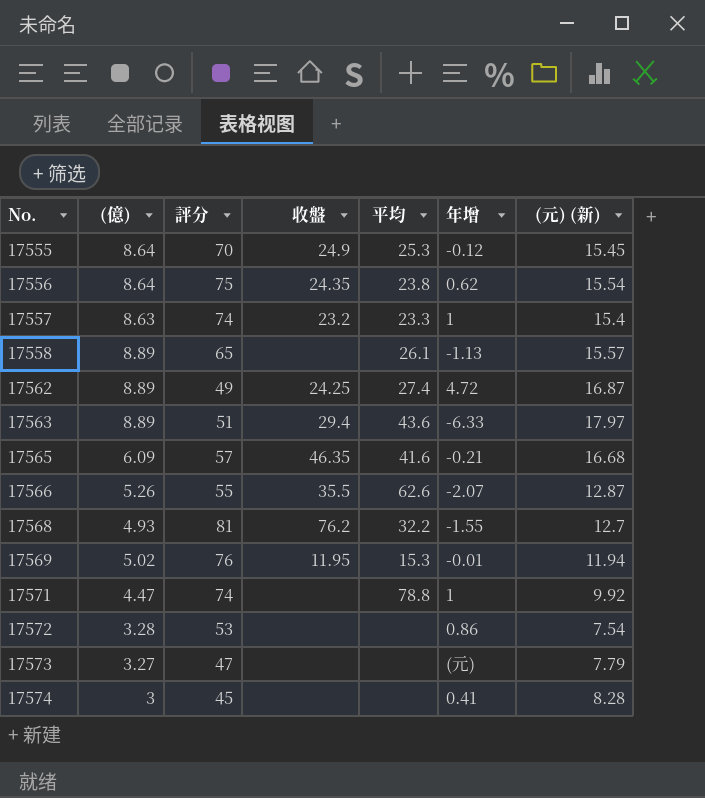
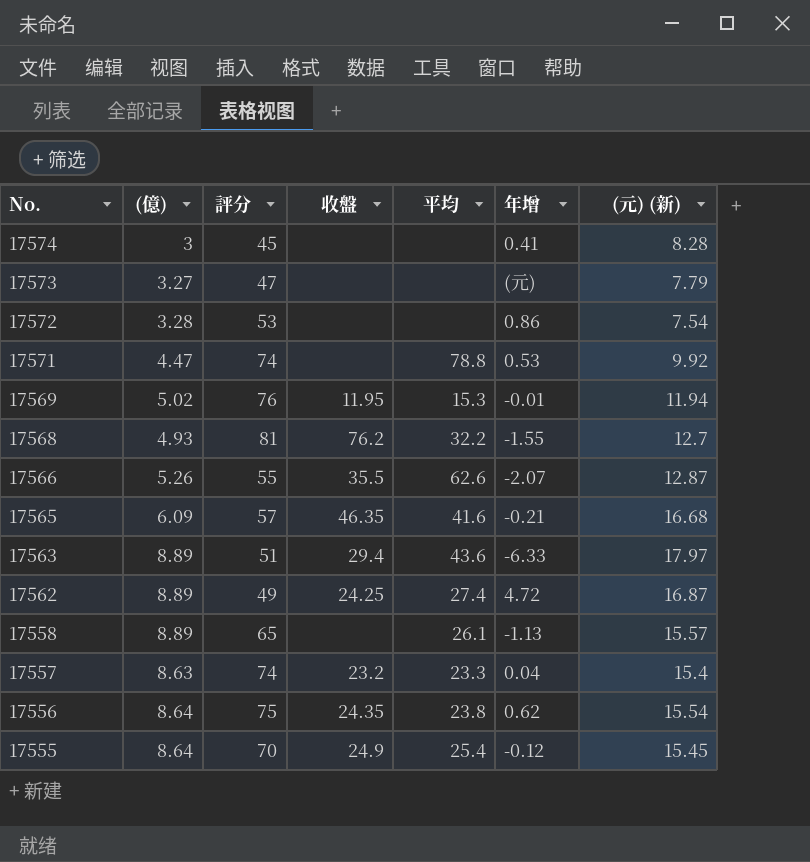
row order: No. ascending -> No. descending
17571 | 年增: 1 -> 0.53
17557 | 年增: 1 -> 0.04
17555 | 平均: 25.3 -> 25.4

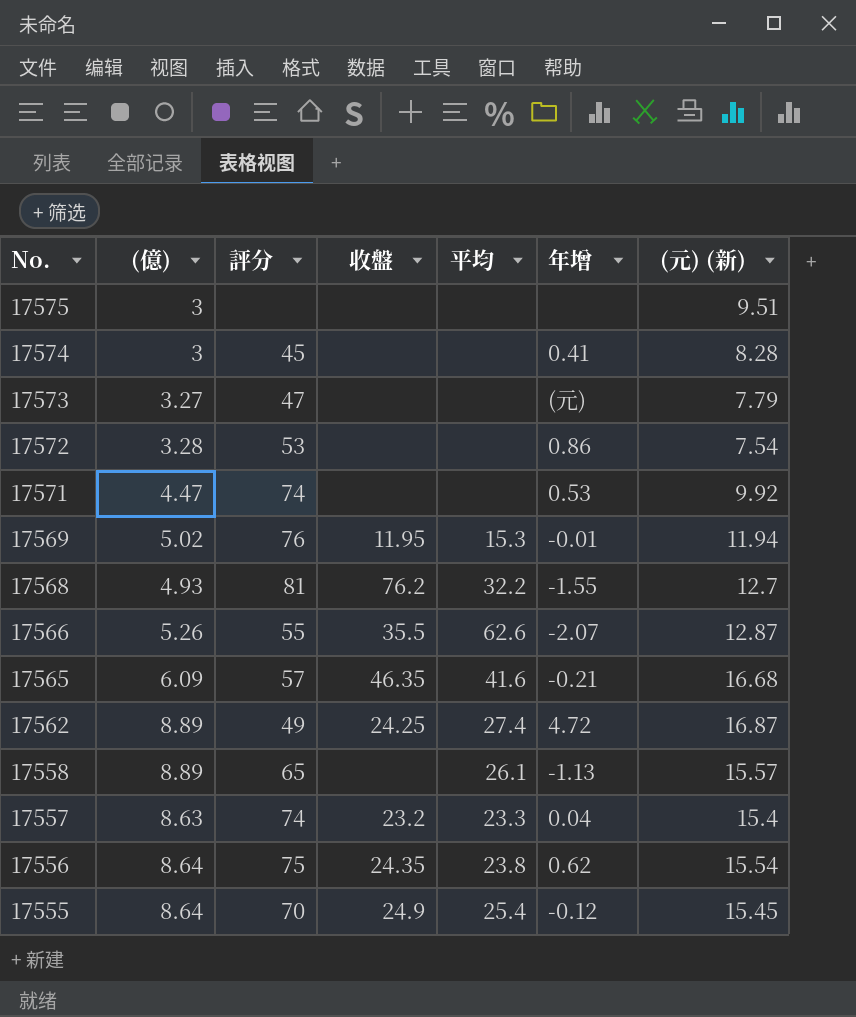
row 17563: 8.89 | 51 | 29.4 | 43.6 | -6.33 | 17.97 -> none
row 17575: none -> 3 | none | none | none | none | 9.51
17571 | 平均: 78.8 -> none

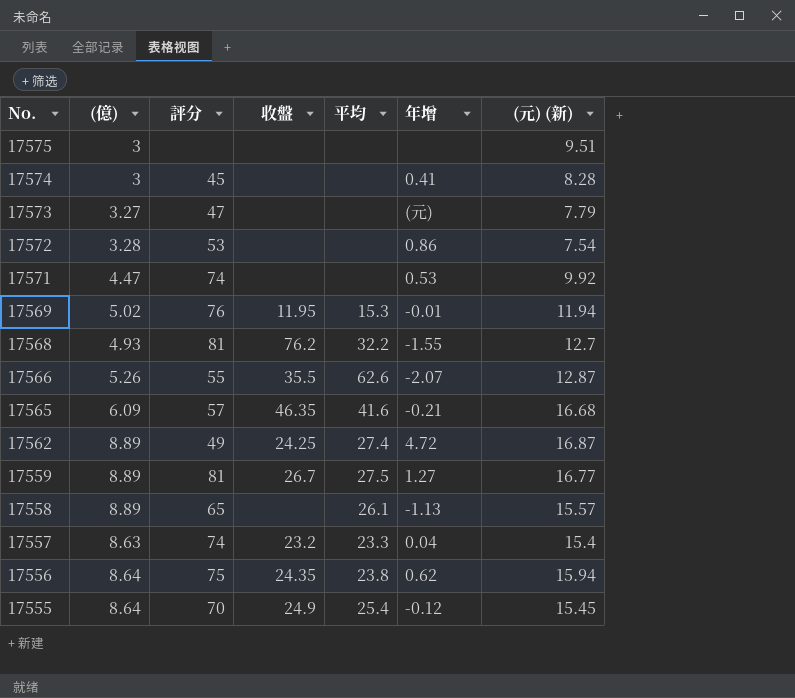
row 17559: none -> 8.89 | 81 | 26.7 | 27.5 | 1.27 | 16.77
17556 | (元) (新): 15.54 -> 15.94

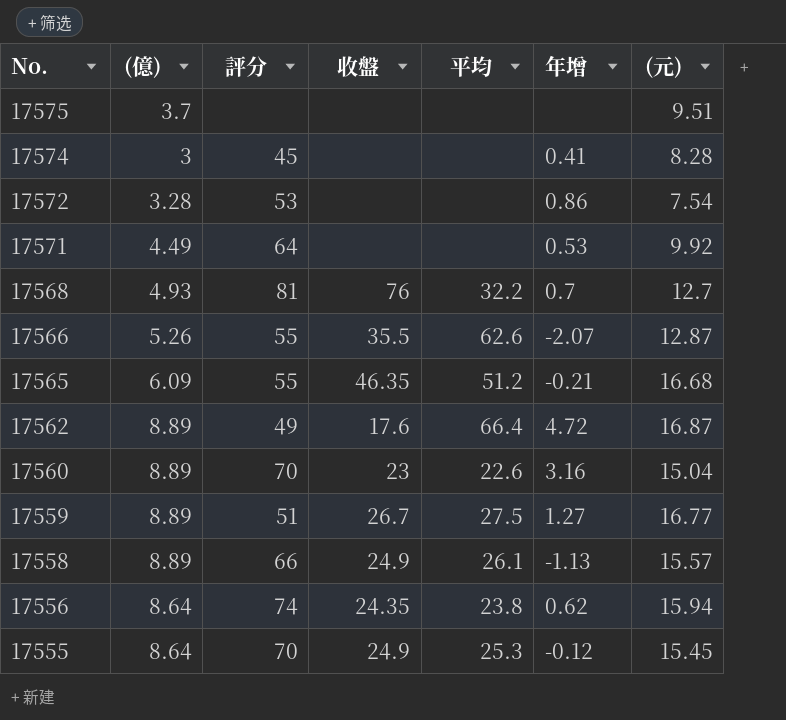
column name: (元) (新) -> (元)
row 17573: 3.27 | 47 | none | none | (元) | 7.79 -> none
row 17569: 5.02 | 76 | 11.95 | 15.3 | -0.01 | 11.94 -> none
row 17557: 8.63 | 74 | 23.2 | 23.3 | 0.04 | 15.4 -> none
17575 | (億): 3 -> 3.7
17571 | (億): 4.47 -> 4.49
17571 | 評分: 74 -> 64
17568 | 收盤: 76.2 -> 76
17568 | 年增: -1.55 -> 0.7
17565 | 評分: 57 -> 55
17565 | 平均: 41.6 -> 51.2
17562 | 收盤: 24.25 -> 17.6
17562 | 平均: 27.4 -> 66.4
row 17560: none -> 8.89 | 70 | 23 | 22.6 | 3.16 | 15.04
17559 | 評分: 81 -> 51
17558 | 評分: 65 -> 66
17558 | 收盤: none -> 24.9
17556 | 評分: 75 -> 74
17555 | 平均: 25.4 -> 25.3

